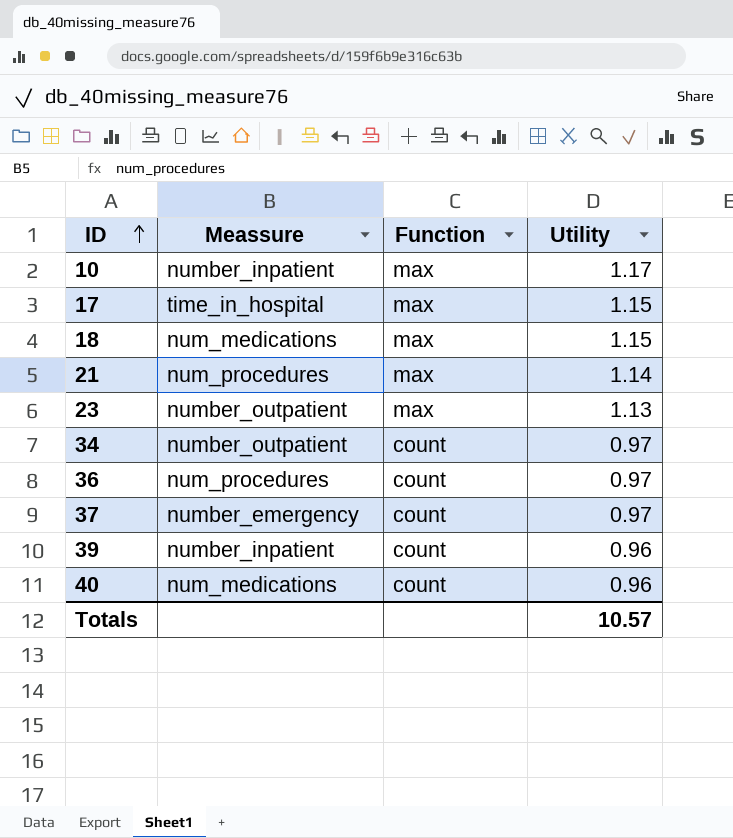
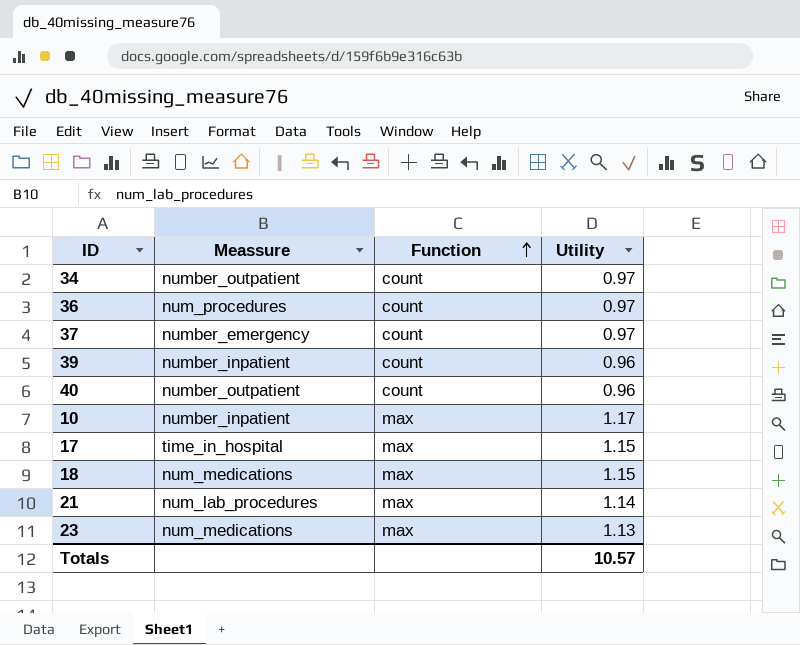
row order: ID ascending -> Function ascending
40 | Meassure: num_medications -> number_outpatient
21 | Meassure: num_procedures -> num_lab_procedures
23 | Meassure: number_outpatient -> num_medications

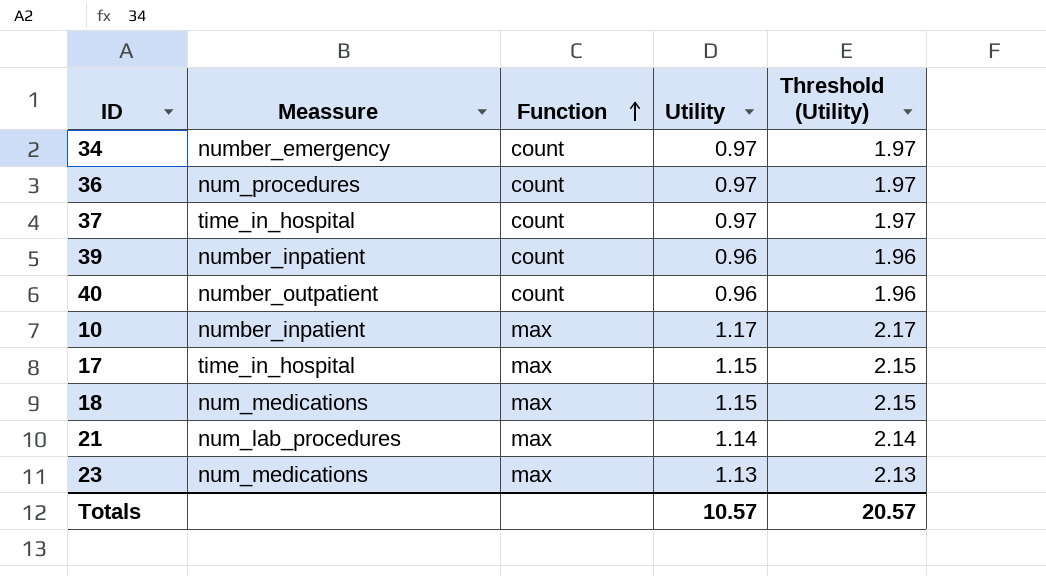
column Threshold (Utility) | formula: none -> [Utility] + 1
34 | Meassure: number_outpatient -> number_emergency
37 | Meassure: number_emergency -> time_in_hospital

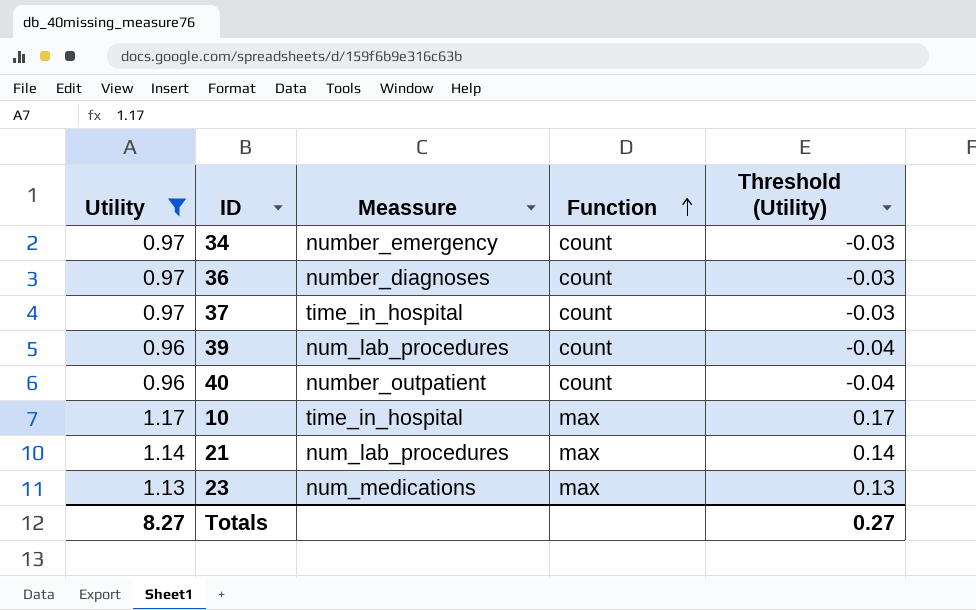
filter: none -> Utility != 1.15
column Utility | position: 4 -> 1
column Threshold (Utility) | formula: [Utility] + 1 -> [Utility] - 1
36 | Meassure: num_procedures -> number_diagnoses
39 | Meassure: number_inpatient -> num_lab_procedures
10 | Meassure: number_inpatient -> time_in_hospital
Totals | Utility: 10.57 -> 8.27
Totals | Threshold (Utility): 20.57 -> 0.27

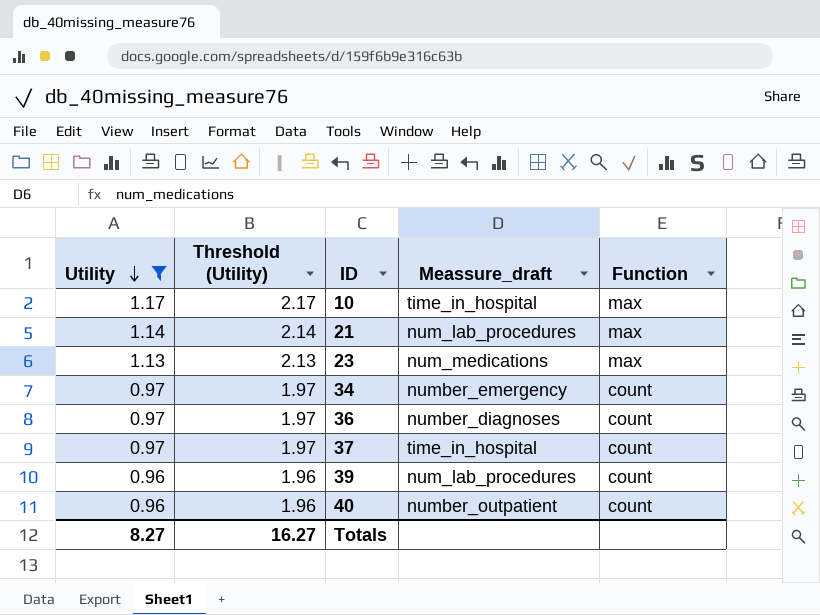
row order: Function ascending -> Utility descending
column Threshold (Utility) | formula: [Utility] - 1 -> [Utility] + 1
column Threshold (Utility) | position: 5 -> 2
column name: Meassure -> Meassure_draft
Totals | Threshold (Utility): 0.27 -> 16.27

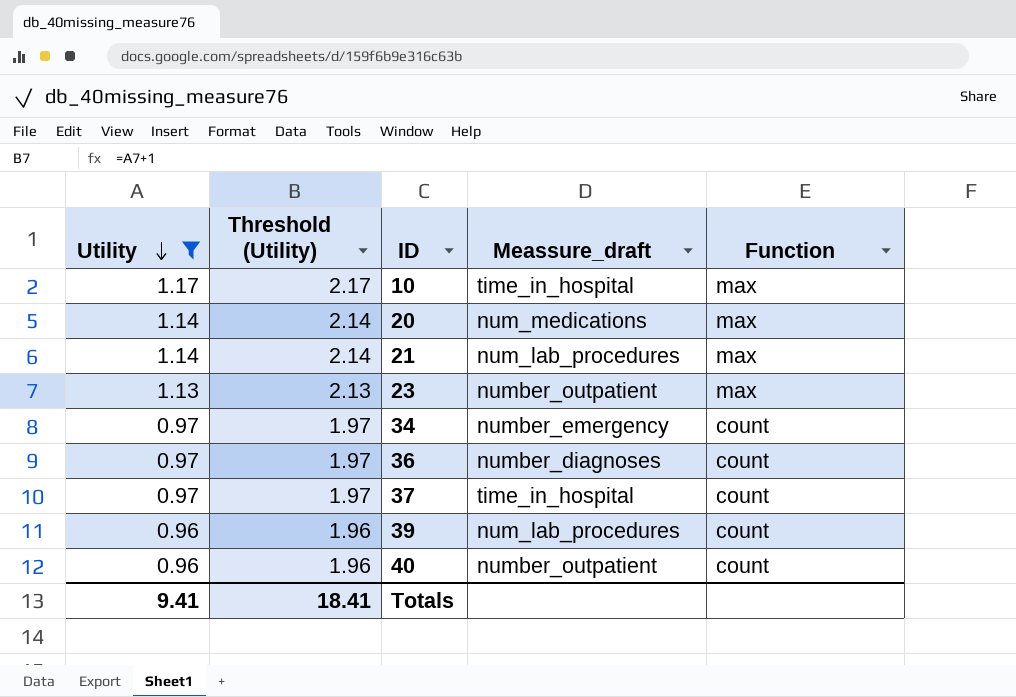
row 20: none -> 1.14 | 2.14 | num_medications | max
23 | Meassure_draft: num_medications -> number_outpatient
Totals | Utility: 8.27 -> 9.41
Totals | Threshold (Utility): 16.27 -> 18.41

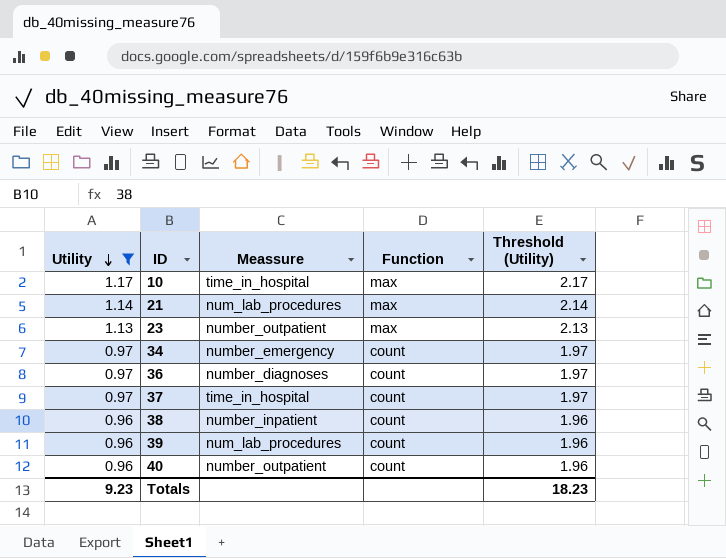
column name: Meassure_draft -> Meassure
column Threshold (Utility) | position: 2 -> 5
row 20: 1.14 | 2.14 | num_medications | max -> none
row 38: none -> 0.96 | number_inpatient | count | 1.96
Totals | Utility: 9.41 -> 9.23
Totals | Threshold (Utility): 18.41 -> 18.23

